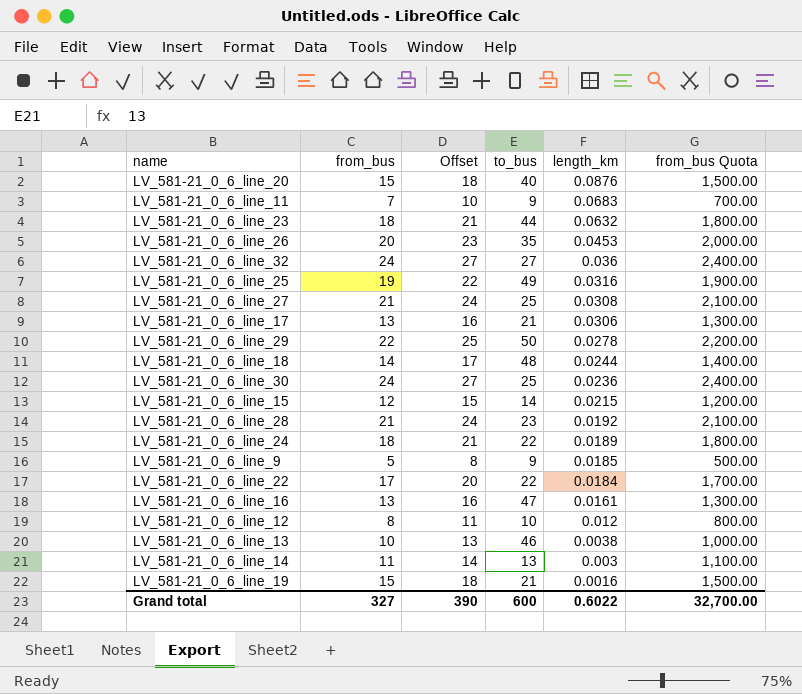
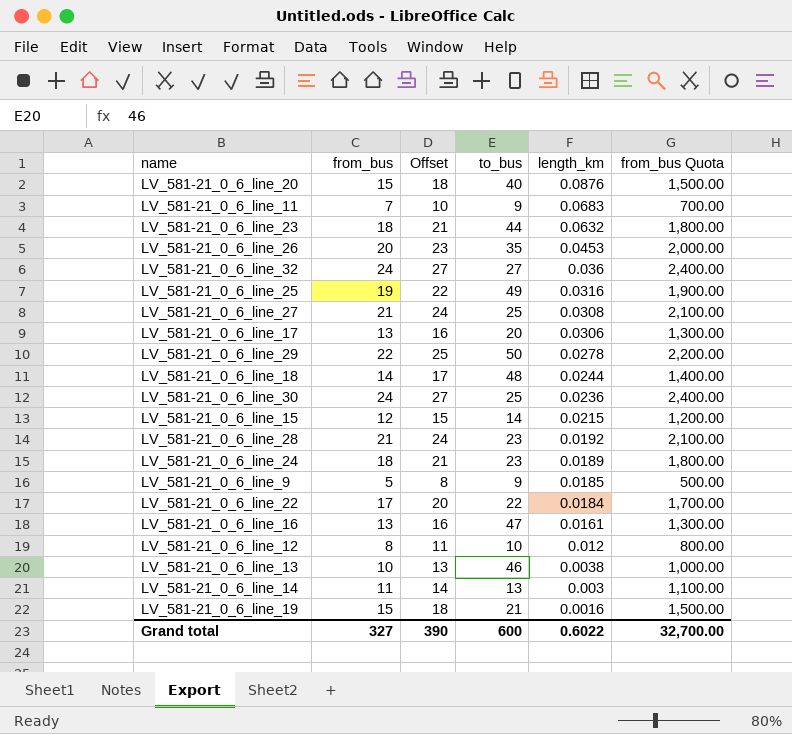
LV_581-21_0_6_line_17 | to_bus: 21 -> 20
LV_581-21_0_6_line_24 | to_bus: 22 -> 23

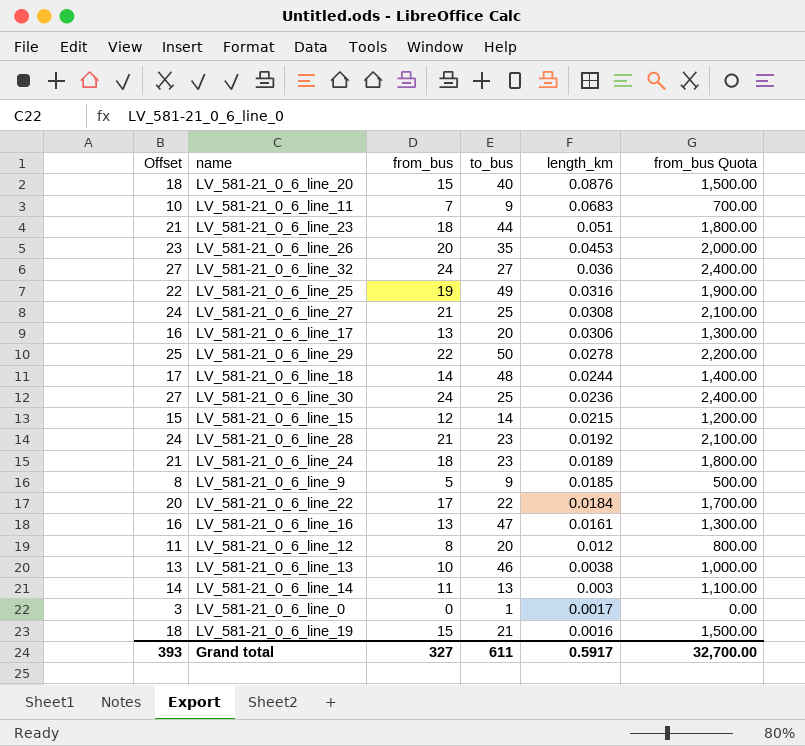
column Offset | position: 3 -> 1
LV_581-21_0_6_line_23 | length_km: 0.0632 -> 0.051
LV_581-21_0_6_line_12 | to_bus: 10 -> 20
row LV_581-21_0_6_line_0: none -> 3 | 0 | 1 | 0.0017 | 0.00
Grand total | Offset: 390 -> 393
Grand total | to_bus: 600 -> 611
Grand total | length_km: 0.6022 -> 0.5917

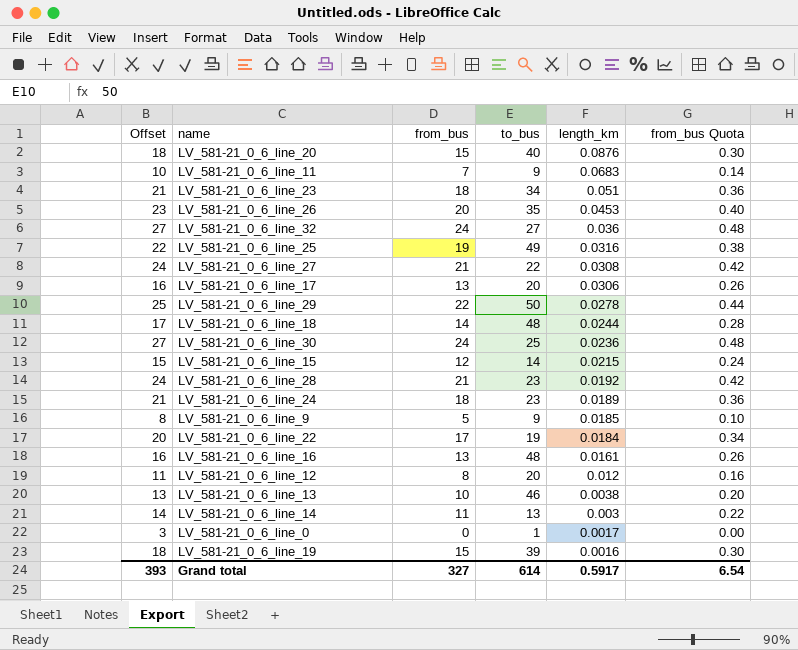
column from_bus Quota | formula: [from_bus] * 100 -> [from_bus] * 0.02
LV_581-21_0_6_line_23 | to_bus: 44 -> 34
LV_581-21_0_6_line_27 | to_bus: 25 -> 22
LV_581-21_0_6_line_22 | to_bus: 22 -> 19
LV_581-21_0_6_line_16 | to_bus: 47 -> 48
LV_581-21_0_6_line_19 | to_bus: 21 -> 39
Grand total | to_bus: 611 -> 614
Grand total | from_bus Quota: 32,700.00 -> 6.54

